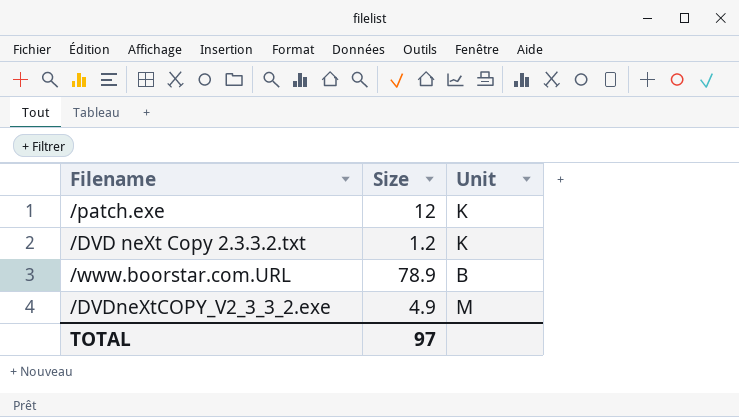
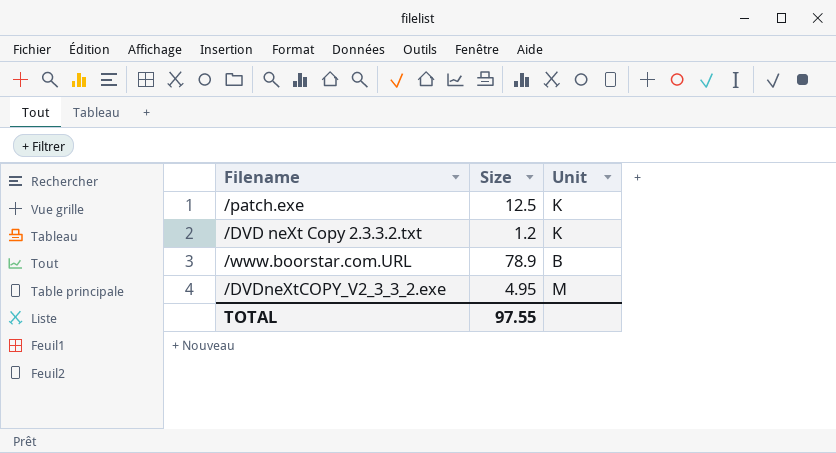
/patch.exe | Size: 12 -> 12.5
/DVDneXtCOPY_V2_3_3_2.exe | Size: 4.9 -> 4.95
TOTAL | Size: 97 -> 97.55

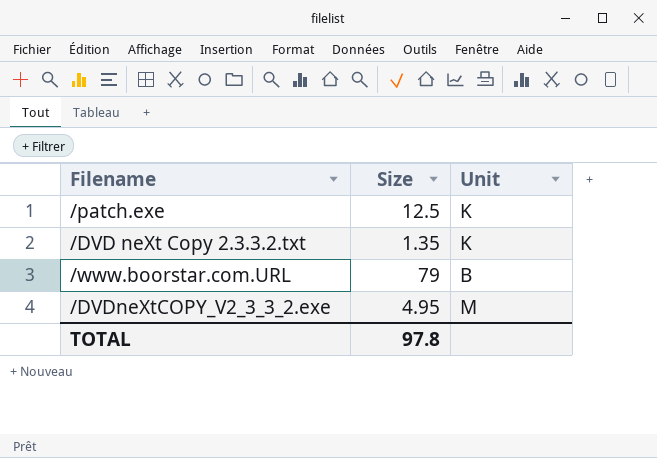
/DVD neXt Copy 2.3.3.2.txt | Size: 1.2 -> 1.35
/www.boorstar.com.URL | Size: 78.9 -> 79
TOTAL | Size: 97.55 -> 97.8

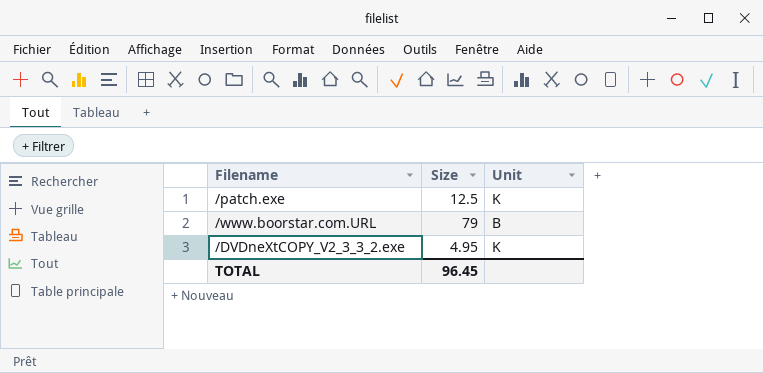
row /DVD neXt Copy 2.3.3.2.txt: 1.35 | K -> none
/DVDneXtCOPY_V2_3_3_2.exe | Unit: M -> K
TOTAL | Size: 97.8 -> 96.45

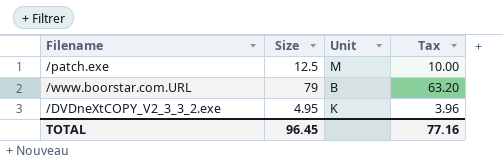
column Tax | formula: none -> [Size] * 0.8
/patch.exe | Unit: K -> M

